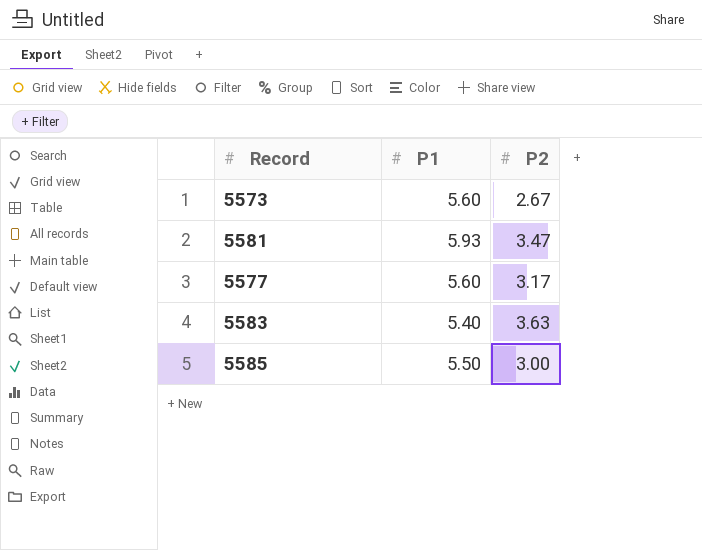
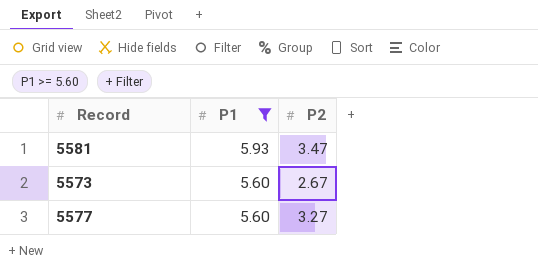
filter: none -> P1 >= 5.60
row order: none -> P1 descending
5577 | P2: 3.17 -> 3.27

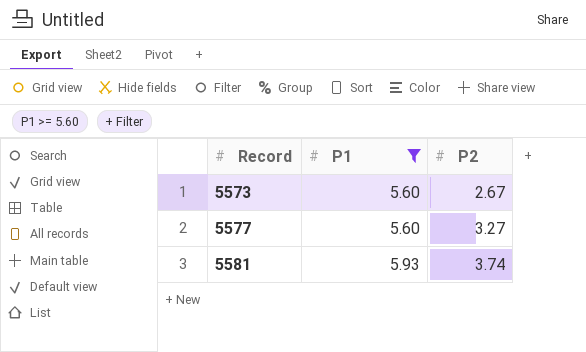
row order: P1 descending -> Record ascending
5581 | P2: 3.47 -> 3.74

